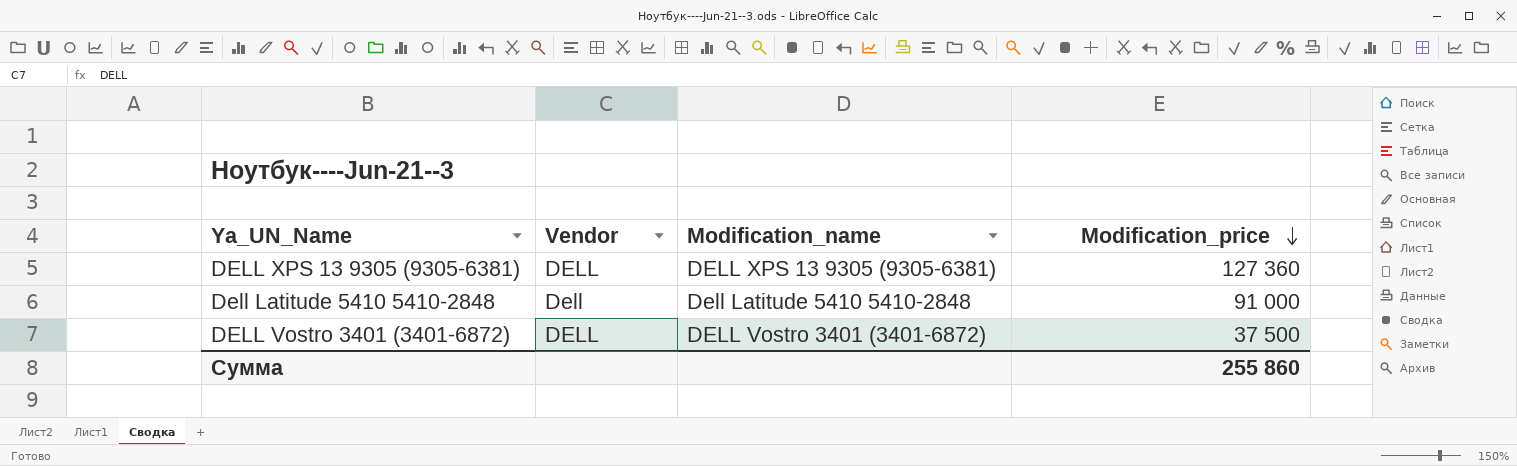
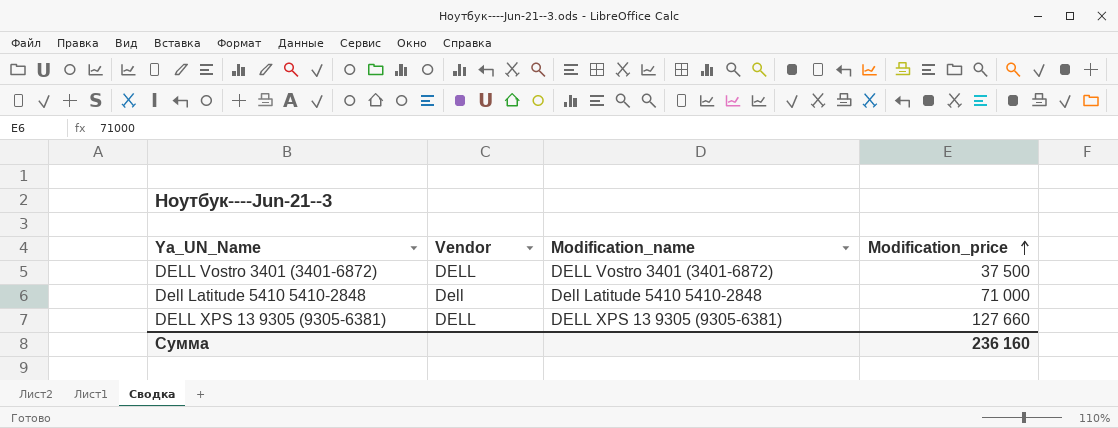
row order: Modification_price descending -> Modification_price ascending
Dell Latitude 5410 5410-2848 | Modification_price: 91 000 -> 71 000
DELL XPS 13 9305 (9305-6381) | Modification_price: 127 360 -> 127 660
Сумма | Modification_price: 255 860 -> 236 160

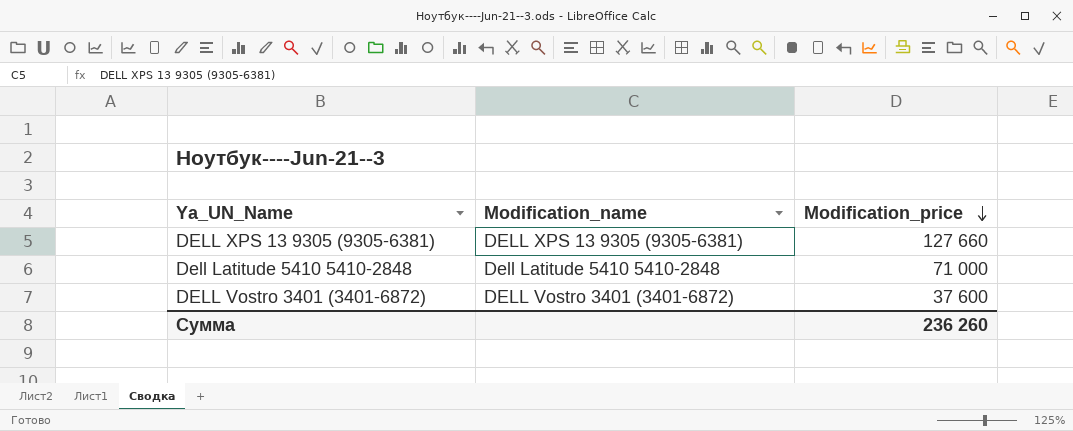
row order: Modification_price ascending -> Modification_price descending
column Vendor | position: 2 -> none
DELL Vostro 3401 (3401-6872) | Modification_price: 37 500 -> 37 600
Сумма | Modification_price: 236 160 -> 236 260

